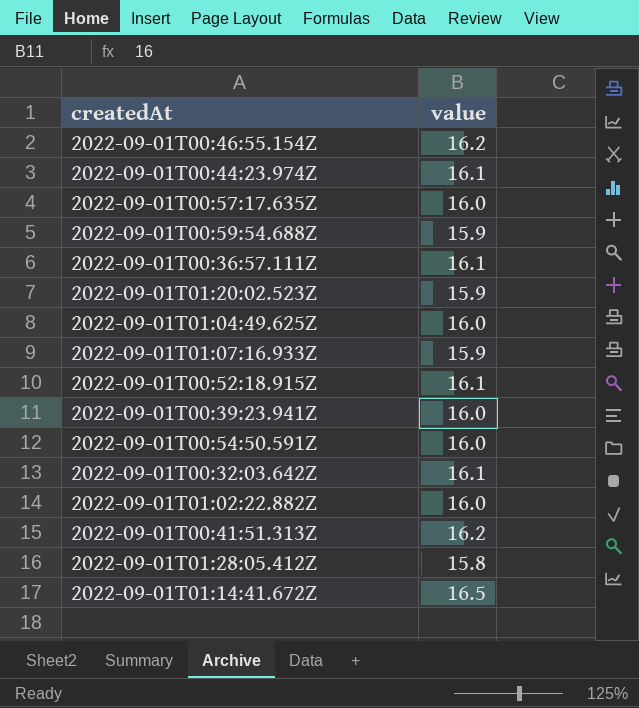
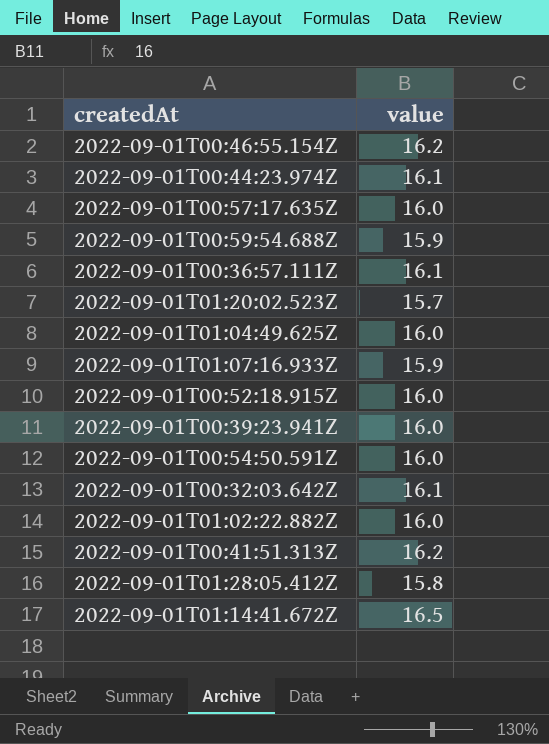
2022-09-01T01:20:02.523Z | value: 15.9 -> 15.7
2022-09-01T00:52:18.915Z | value: 16.1 -> 16.0

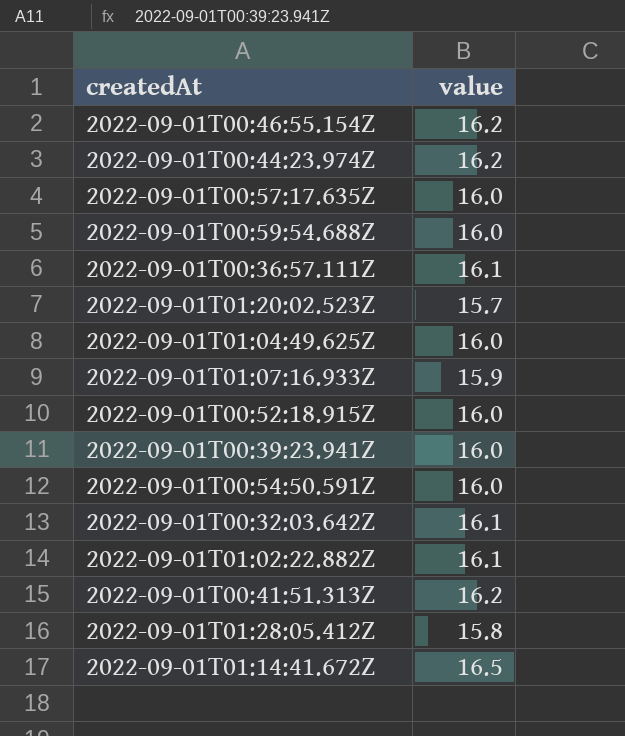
2022-09-01T00:44:23.974Z | value: 16.1 -> 16.2
2022-09-01T00:59:54.688Z | value: 15.9 -> 16.0
2022-09-01T01:02:22.882Z | value: 16.0 -> 16.1

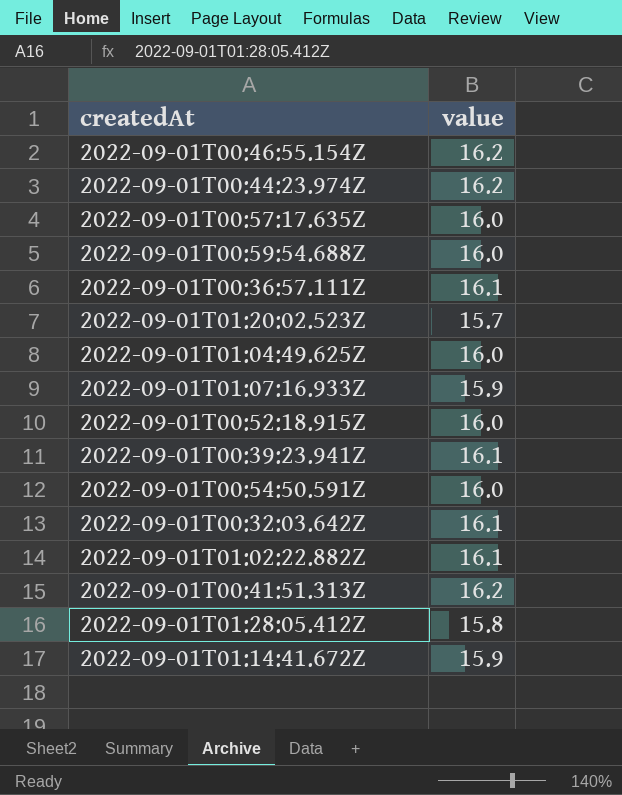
2022-09-01T00:39:23.941Z | value: 16.0 -> 16.1
2022-09-01T01:14:41.672Z | value: 16.5 -> 15.9

